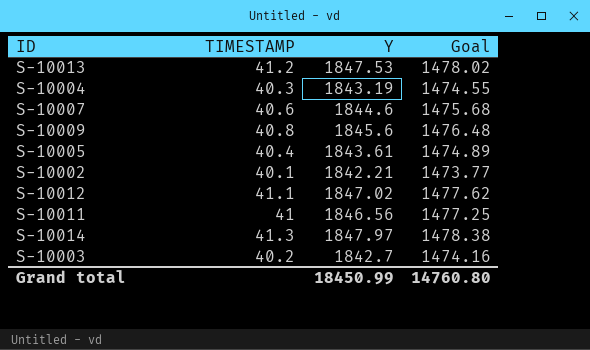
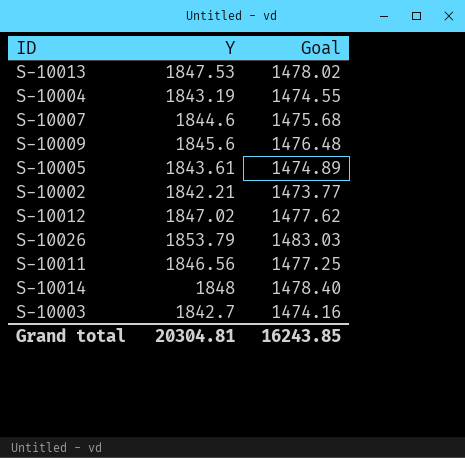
column TIMESTAMP | position: 2 -> none
row S-10026: none -> 1853.79 | 1483.03
S-10014 | Y: 1847.97 -> 1848
S-10014 | Goal: 1478.38 -> 1478.40
Grand total | Y: 18450.99 -> 20304.81
Grand total | Goal: 14760.80 -> 16243.85

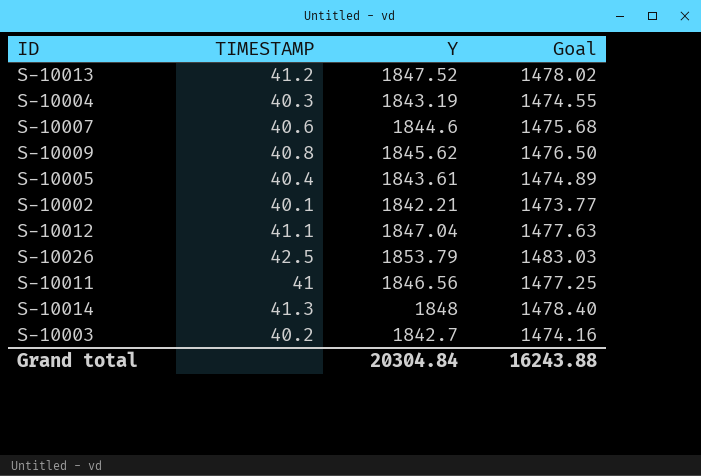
column TIMESTAMP | position: none -> 2
S-10013 | Y: 1847.53 -> 1847.52
S-10009 | Y: 1845.6 -> 1845.62
S-10009 | Goal: 1476.48 -> 1476.50
S-10012 | Y: 1847.02 -> 1847.04
S-10012 | Goal: 1477.62 -> 1477.63
Grand total | Y: 20304.81 -> 20304.84
Grand total | Goal: 16243.85 -> 16243.88

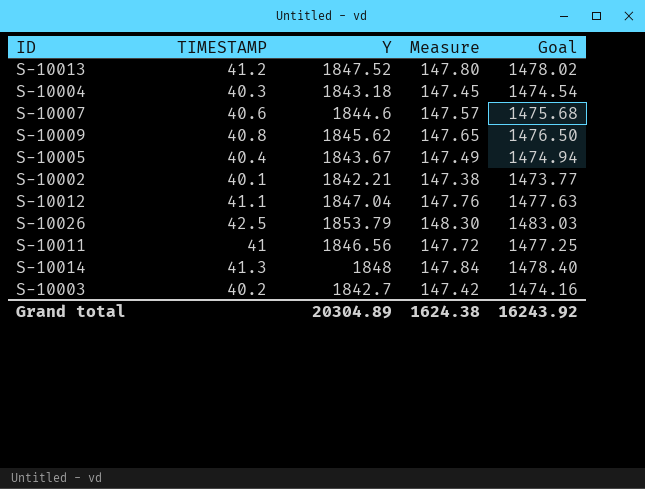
column Measure | formula: none -> [Y] * 0.08
S-10004 | Y: 1843.19 -> 1843.18
S-10004 | Goal: 1474.55 -> 1474.54
S-10005 | Y: 1843.61 -> 1843.67
S-10005 | Goal: 1474.89 -> 1474.94
Grand total | Y: 20304.84 -> 20304.89
Grand total | Goal: 16243.88 -> 16243.92

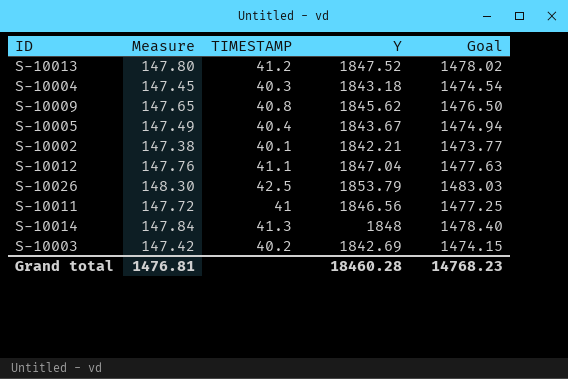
column Measure | position: 4 -> 2
row S-10007: 40.6 | 1844.6 | 147.57 | 1475.68 -> none
S-10003 | Y: 1842.7 -> 1842.69
S-10003 | Goal: 1474.16 -> 1474.15
Grand total | Measure: 1624.38 -> 1476.81
Grand total | Y: 20304.89 -> 18460.28
Grand total | Goal: 16243.92 -> 14768.23

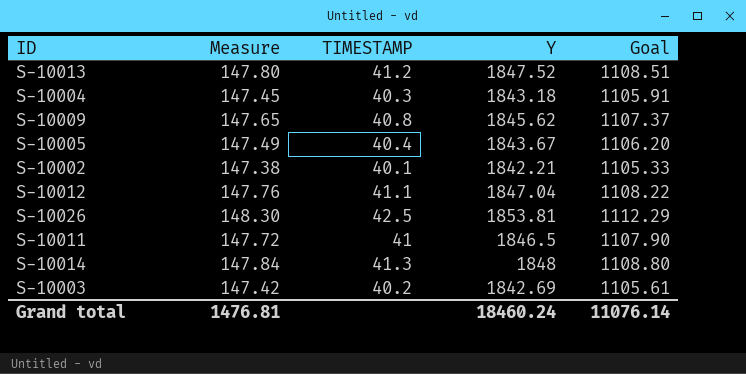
column Goal | formula: [Y] * 0.8 -> [Y] * 0.6
S-10026 | Y: 1853.79 -> 1853.81
S-10011 | Y: 1846.56 -> 1846.5
Grand total | Y: 18460.28 -> 18460.24
Grand total | Goal: 14768.23 -> 11076.14

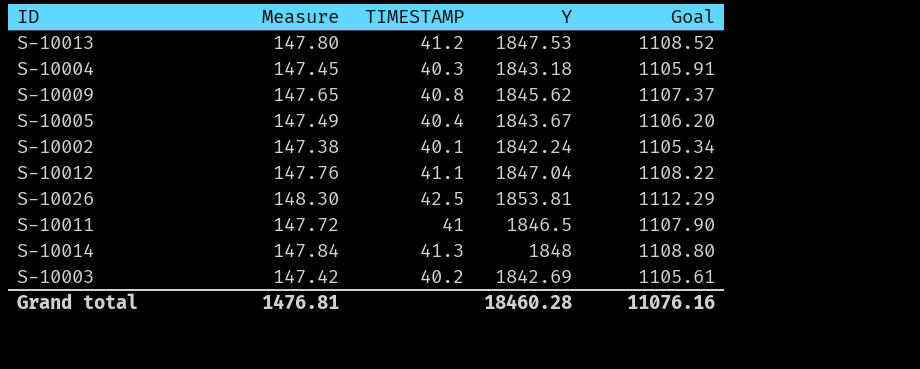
S-10013 | Y: 1847.52 -> 1847.53
S-10013 | Goal: 1108.51 -> 1108.52
S-10002 | Y: 1842.21 -> 1842.24
S-10002 | Goal: 1105.33 -> 1105.34
Grand total | Y: 18460.24 -> 18460.28
Grand total | Goal: 11076.14 -> 11076.16

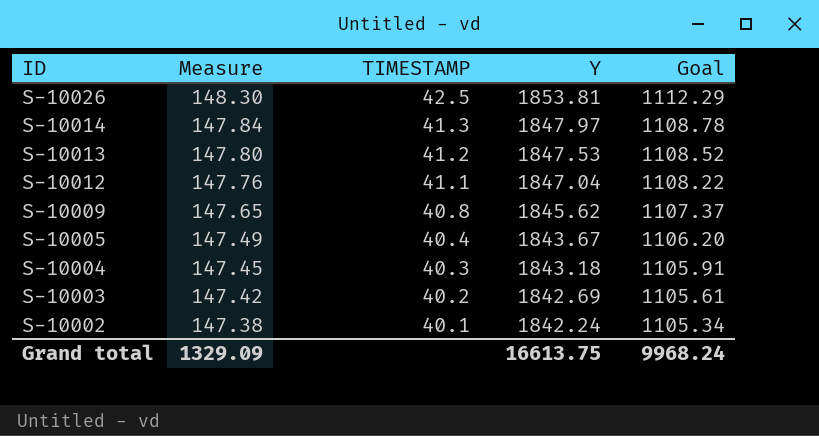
row order: none -> ID descending
row S-10011: 147.72 | 41 | 1846.5 | 1107.90 -> none
S-10014 | Y: 1848 -> 1847.97
S-10014 | Goal: 1108.80 -> 1108.78
Grand total | Measure: 1476.81 -> 1329.09
Grand total | Y: 18460.28 -> 16613.75
Grand total | Goal: 11076.16 -> 9968.24

